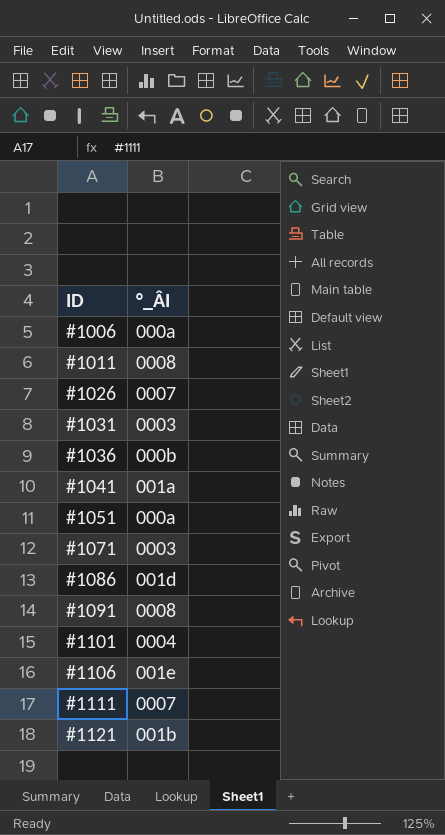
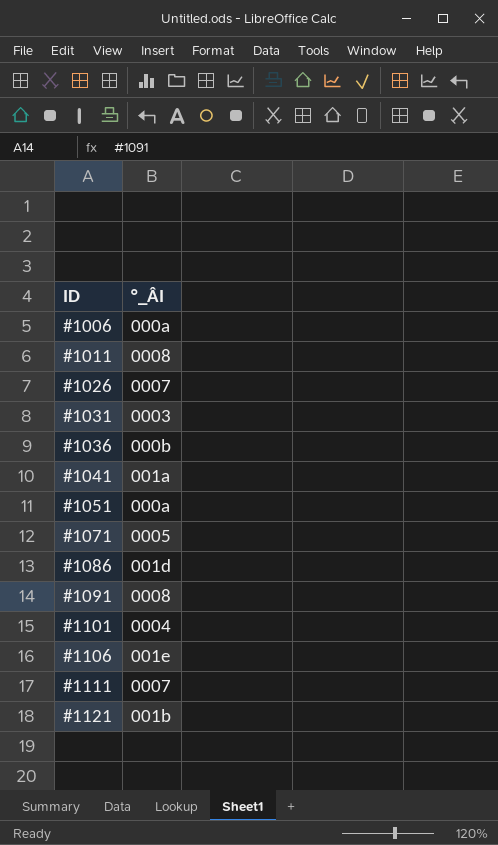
#1071 | °_ÂI: 0003 -> 0005

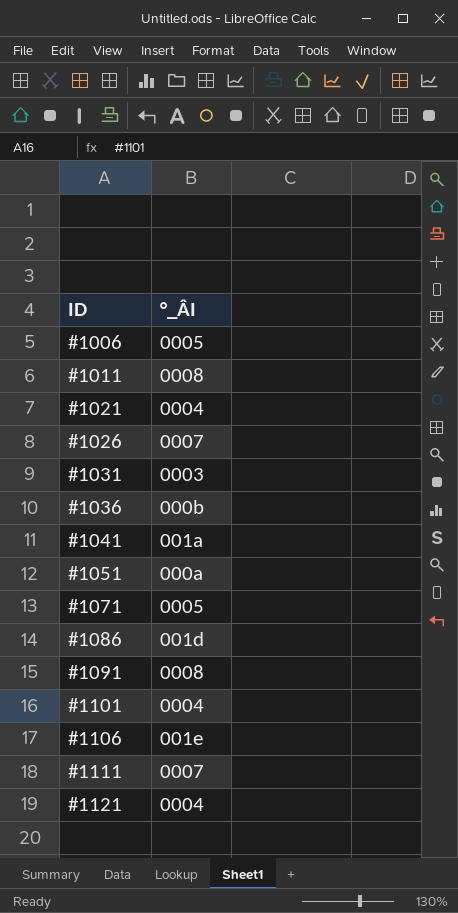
#1006 | °_ÂI: 000a -> 0005
row #1021: none -> 0004
#1121 | °_ÂI: 001b -> 0004

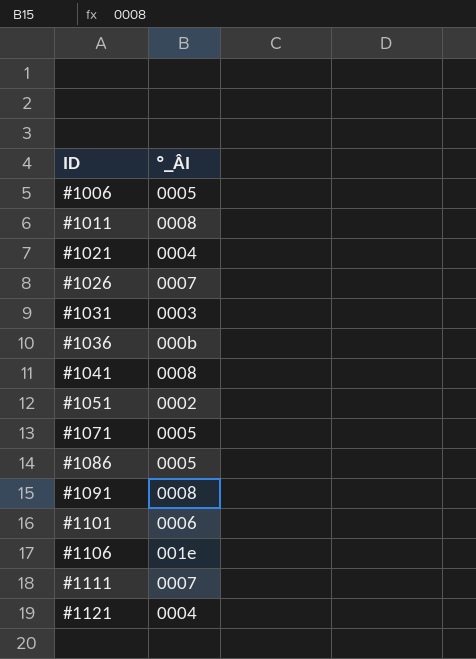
#1041 | °_ÂI: 001a -> 0008
#1051 | °_ÂI: 000a -> 0002
#1086 | °_ÂI: 001d -> 0005
#1101 | °_ÂI: 0004 -> 0006

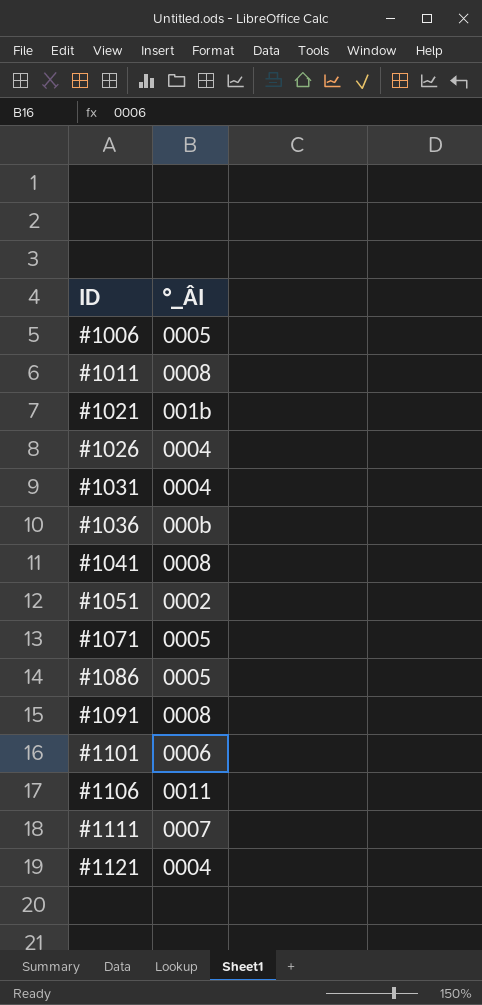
#1021 | °_ÂI: 0004 -> 001b
#1026 | °_ÂI: 0007 -> 0004
#1031 | °_ÂI: 0003 -> 0004
#1106 | °_ÂI: 001e -> 0011

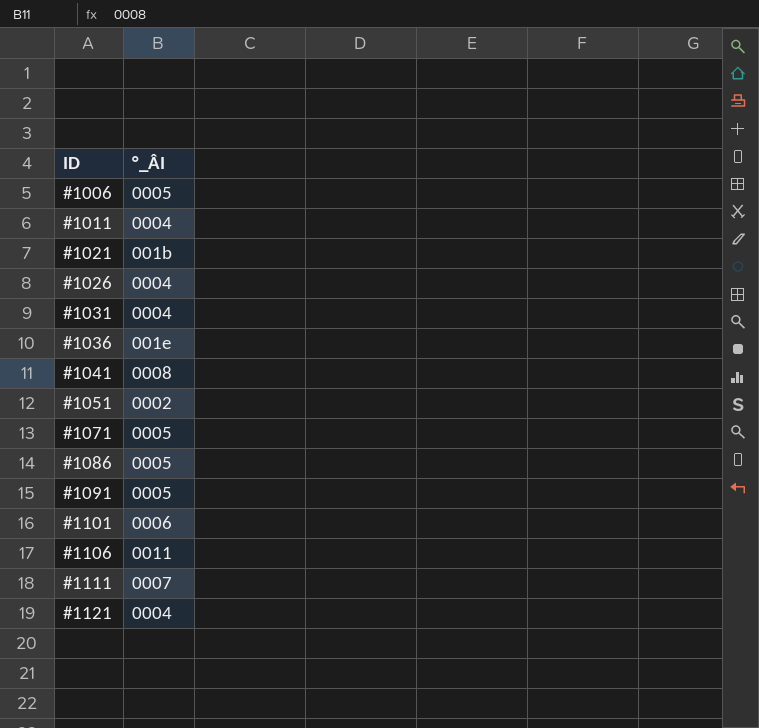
#1011 | °_ÂI: 0008 -> 0004
#1036 | °_ÂI: 000b -> 001e
#1091 | °_ÂI: 0008 -> 0005

